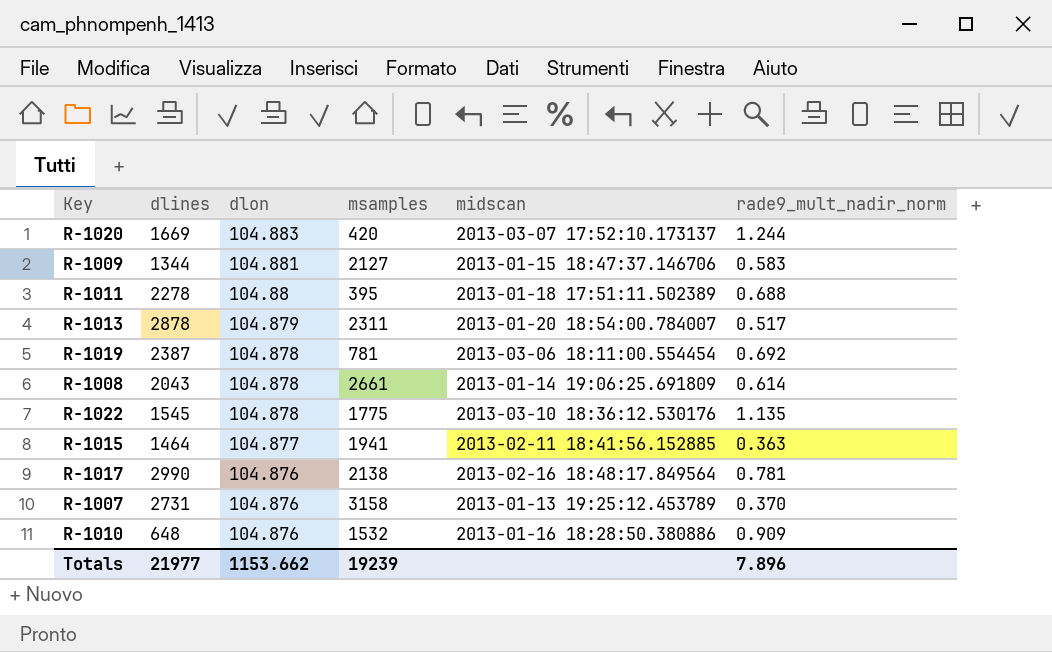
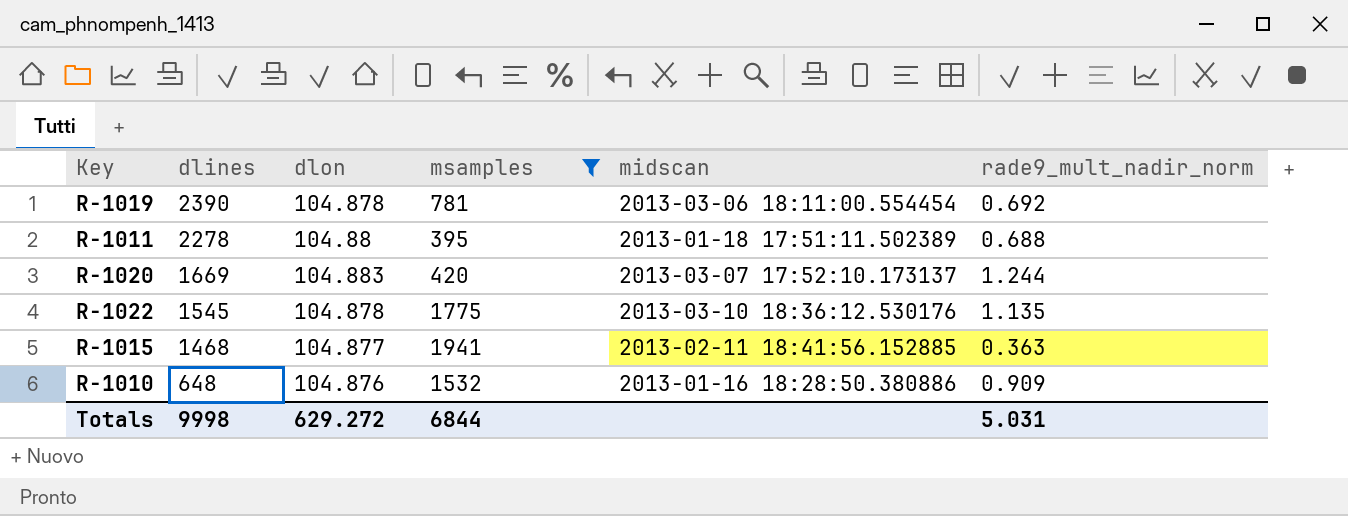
filter: none -> msamples <= 1941
row order: dlon descending -> dlines descending
R-1019 | dlines: 2387 -> 2390
R-1015 | dlines: 1464 -> 1468
Totals | dlines: 21977 -> 9998
Totals | dlon: 1153.662 -> 629.272
Totals | msamples: 19239 -> 6844
Totals | rade9_mult_nadir_norm: 7.896 -> 5.031

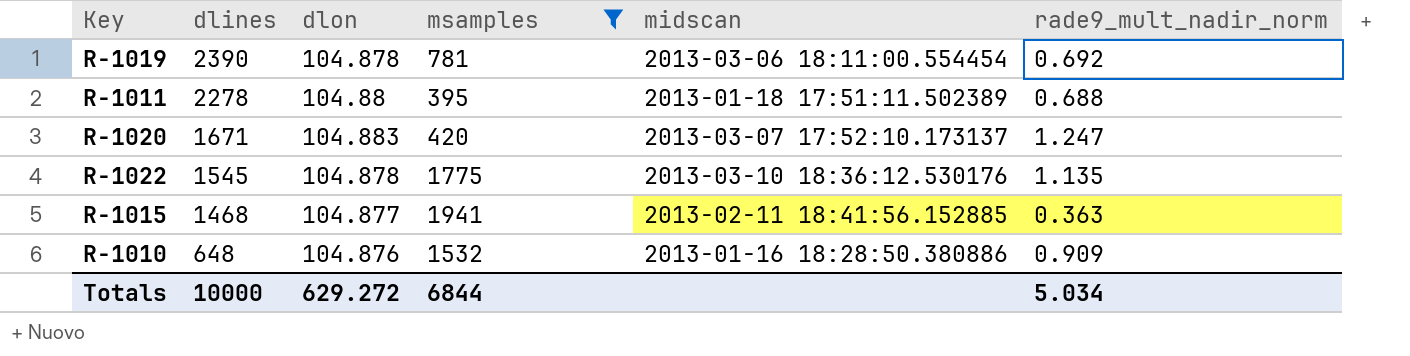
R-1020 | dlines: 1669 -> 1671
R-1020 | rade9_mult_nadir_norm: 1.244 -> 1.247
Totals | dlines: 9998 -> 10000
Totals | rade9_mult_nadir_norm: 5.031 -> 5.034

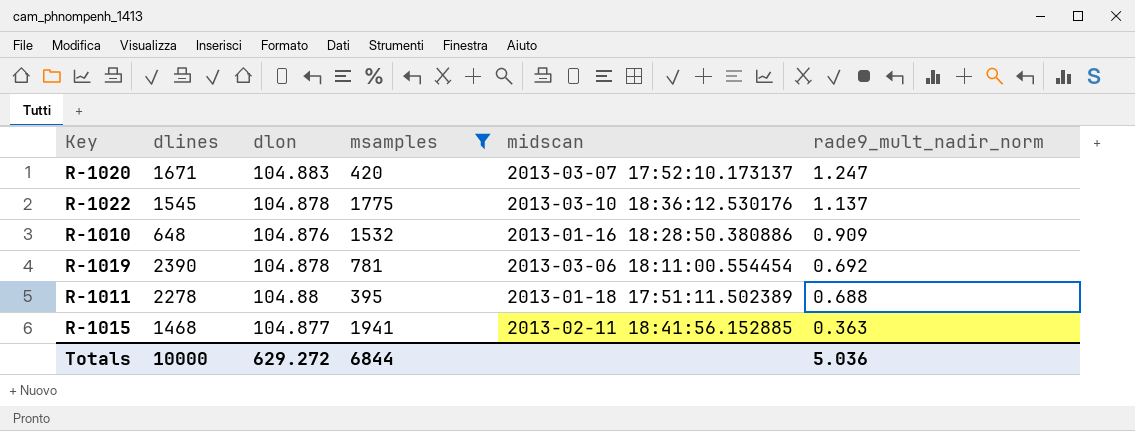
row order: dlines descending -> rade9_mult_nadir_norm descending
R-1022 | rade9_mult_nadir_norm: 1.135 -> 1.137
Totals | rade9_mult_nadir_norm: 5.034 -> 5.036

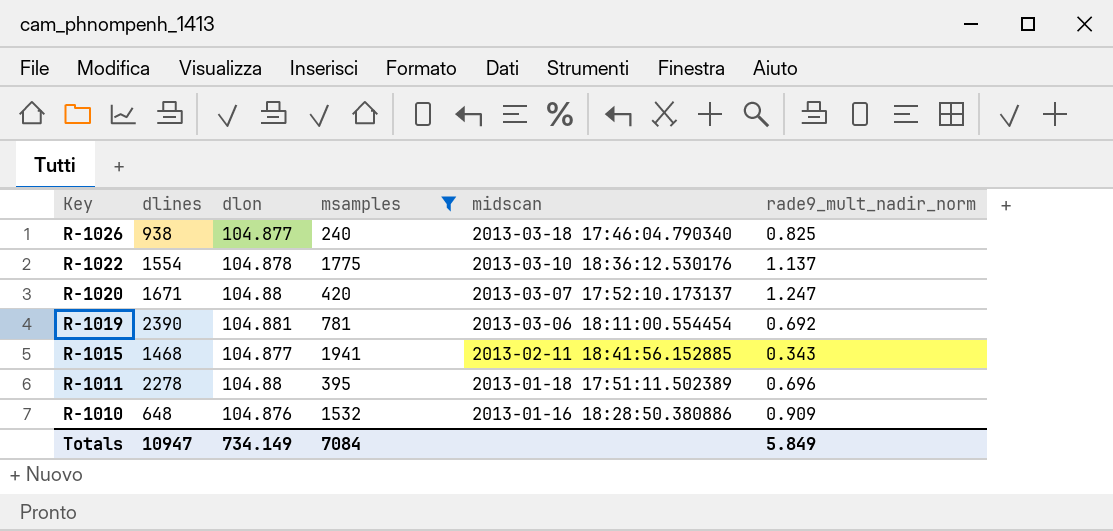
row order: rade9_mult_nadir_norm descending -> Key descending
row R-1026: none -> 938 | 104.877 | 240 | 2013-03-18 17:46:04.790340 | 0.825
R-1022 | dlines: 1545 -> 1554
R-1020 | dlon: 104.883 -> 104.88
R-1019 | dlon: 104.878 -> 104.881
R-1015 | rade9_mult_nadir_norm: 0.363 -> 0.343
R-1011 | rade9_mult_nadir_norm: 0.688 -> 0.696
Totals | dlines: 10000 -> 10947
Totals | dlon: 629.272 -> 734.149
Totals | msamples: 6844 -> 7084
Totals | rade9_mult_nadir_norm: 5.036 -> 5.849

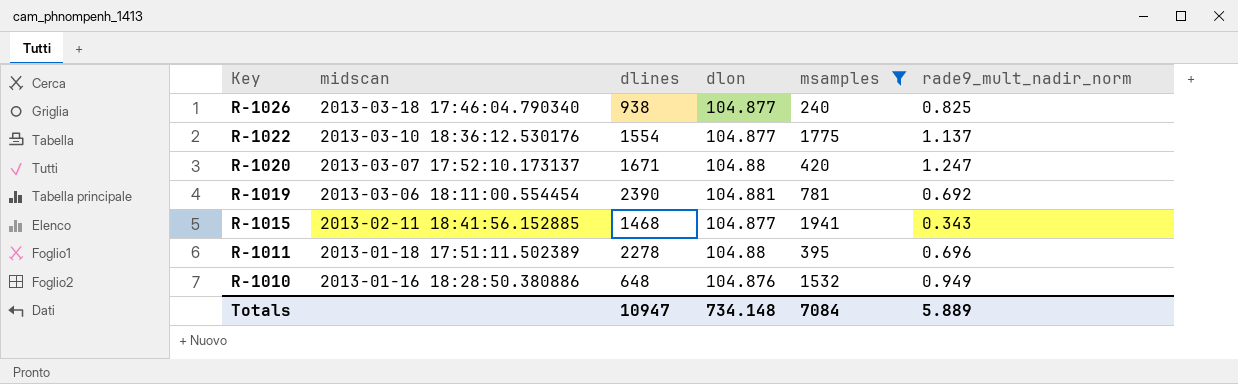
column midscan | position: 5 -> 2
R-1022 | dlon: 104.878 -> 104.877
R-1010 | rade9_mult_nadir_norm: 0.909 -> 0.949
Totals | dlon: 734.149 -> 734.148
Totals | rade9_mult_nadir_norm: 5.849 -> 5.889

